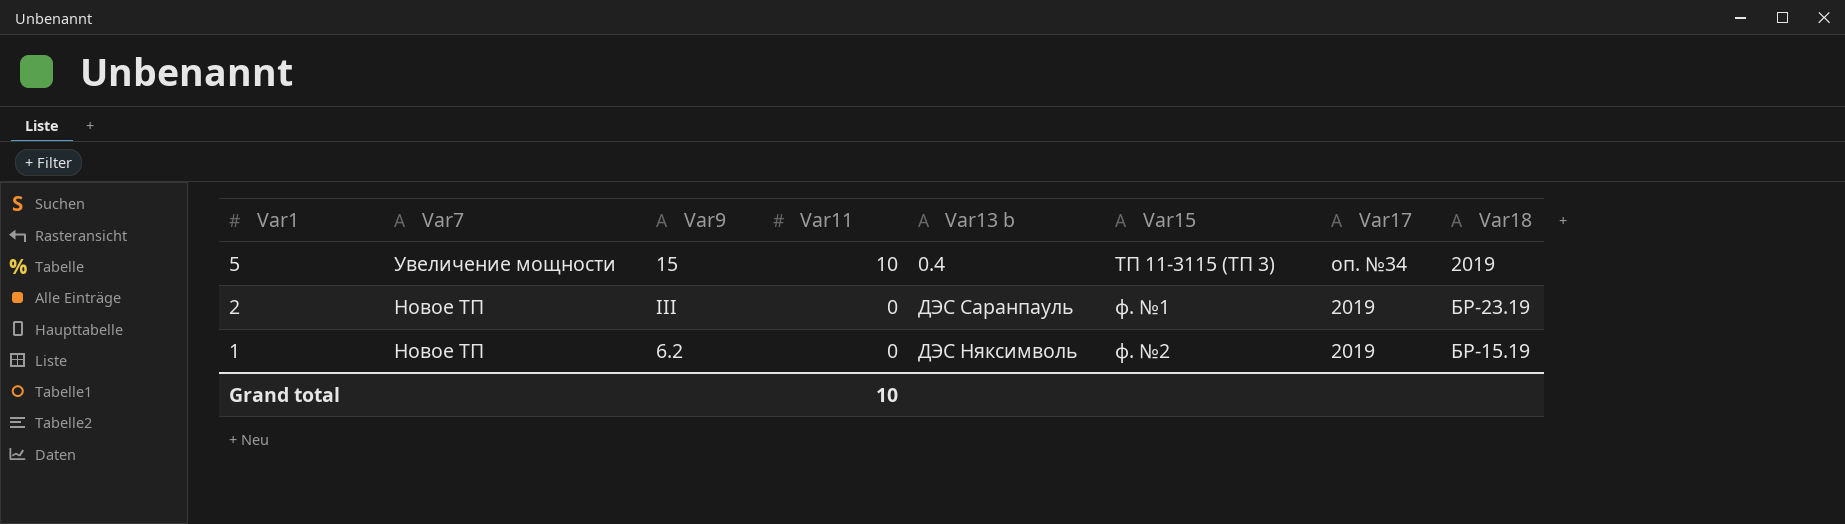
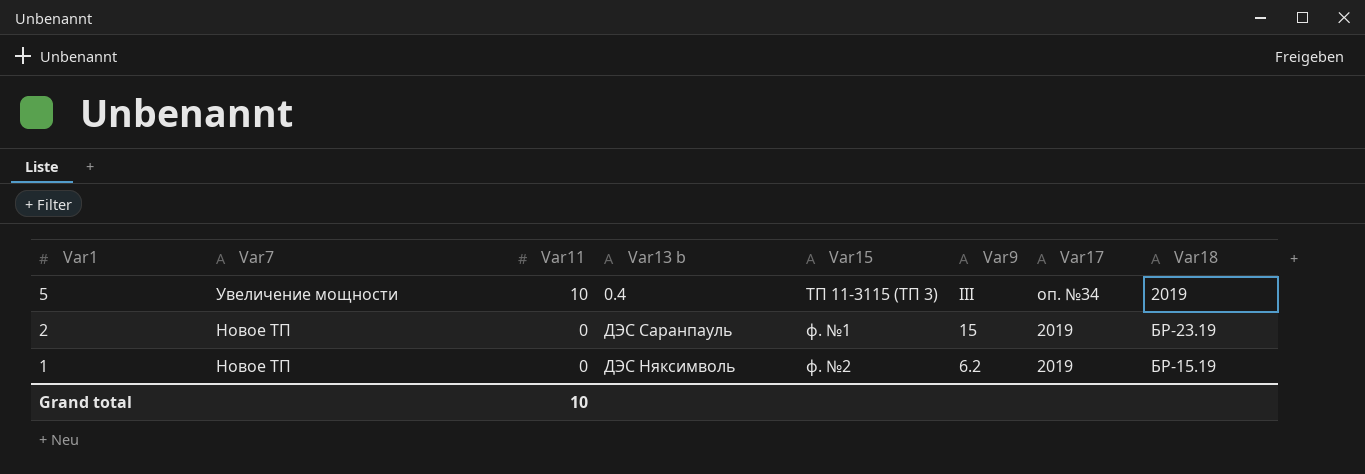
column Var9 | position: 3 -> 6
5 | Var9: 15 -> III
2 | Var9: III -> 15

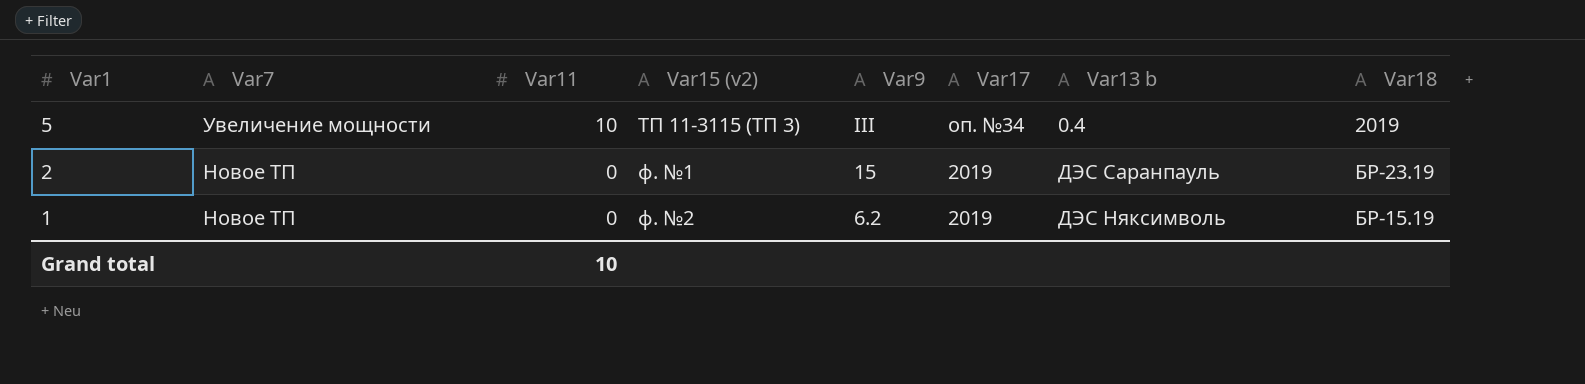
column name: Var15 -> Var15 (v2)
column Var13 b | position: 4 -> 7

